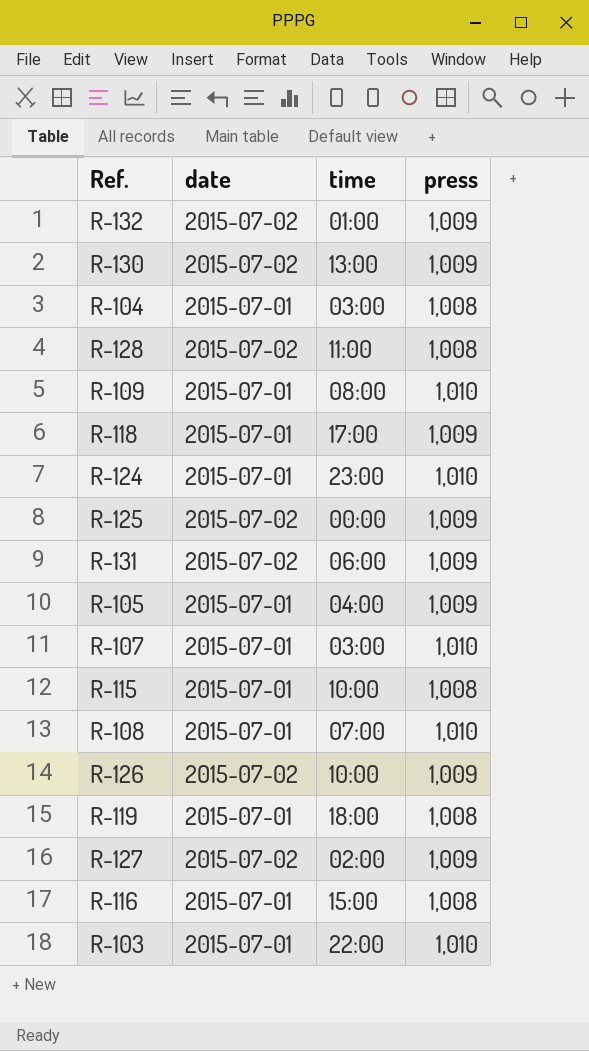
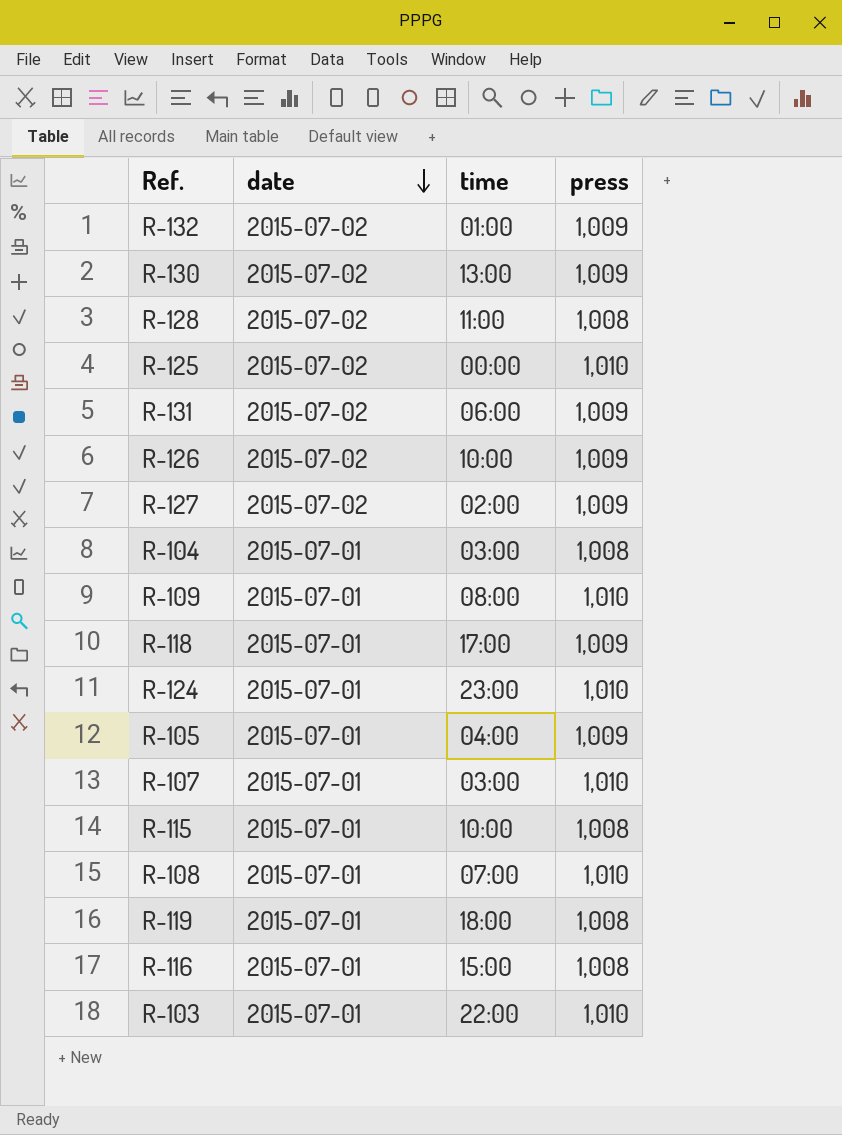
row order: none -> date descending
R-125 | press: 1,009 -> 1,010

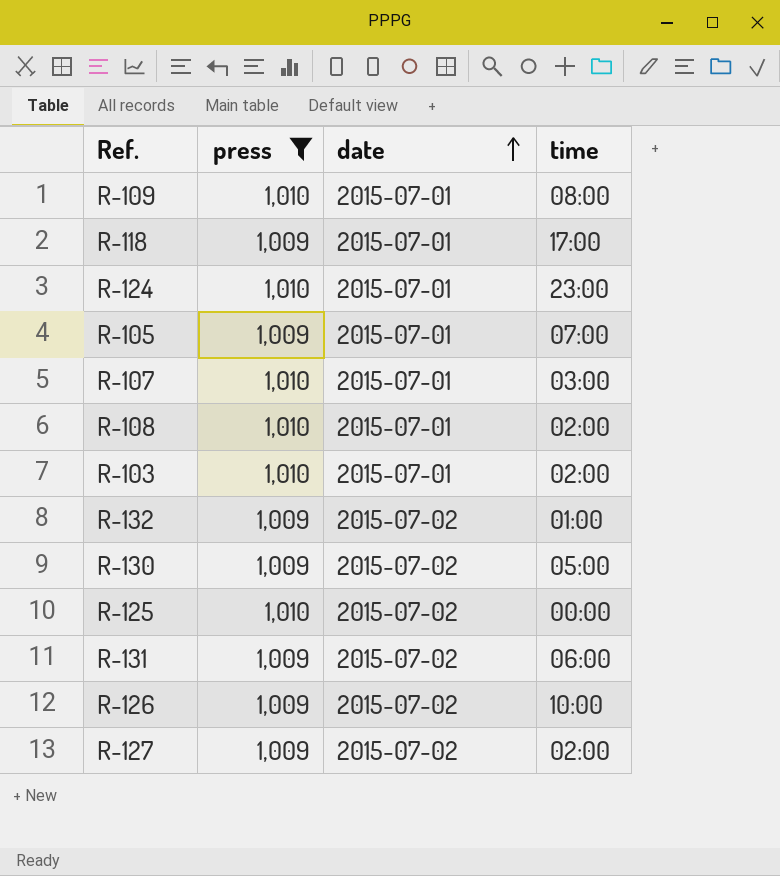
filter: none -> press != 1,008
row order: date descending -> date ascending
column press | position: 4 -> 2
R-105 | time: 04:00 -> 07:00
R-108 | time: 07:00 -> 02:00
R-103 | time: 22:00 -> 02:00
R-130 | time: 13:00 -> 05:00

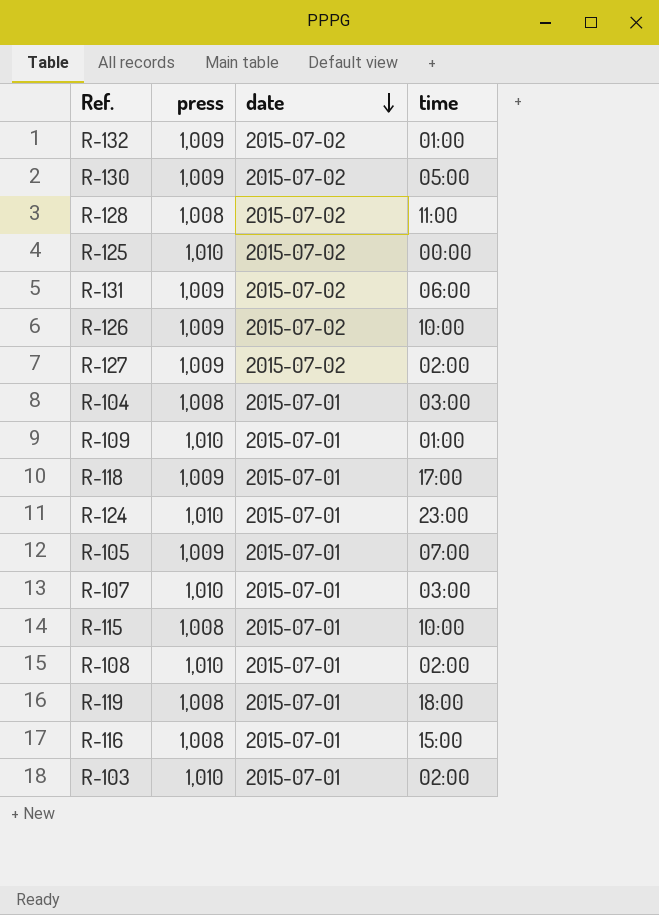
filter: press != 1,008 -> none
row order: date ascending -> date descending
R-109 | time: 08:00 -> 01:00

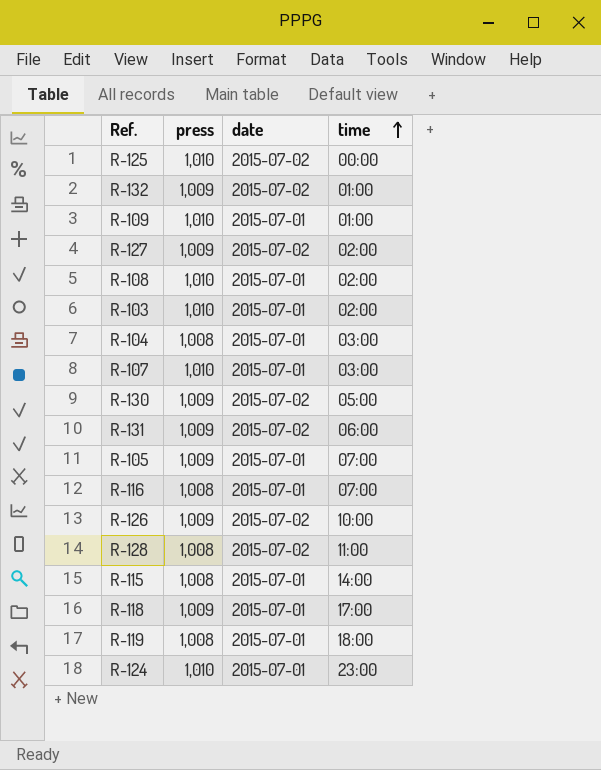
row order: date descending -> time ascending
R-116 | time: 15:00 -> 07:00
R-115 | time: 10:00 -> 14:00

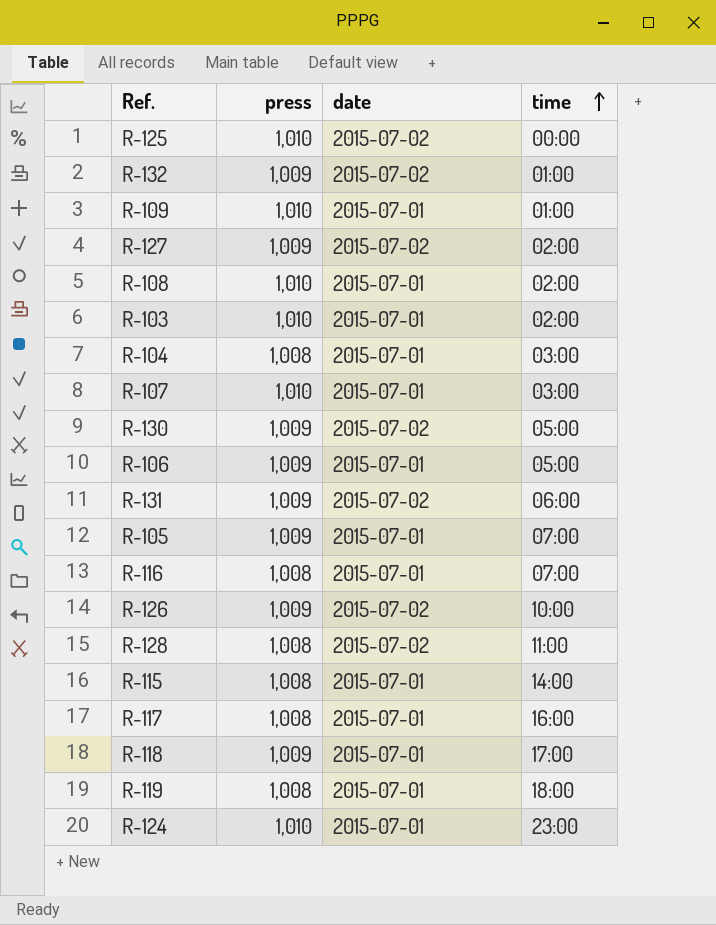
row R-106: none -> 1,009 | 2015-07-01 | 05:00
row R-117: none -> 1,008 | 2015-07-01 | 16:00

